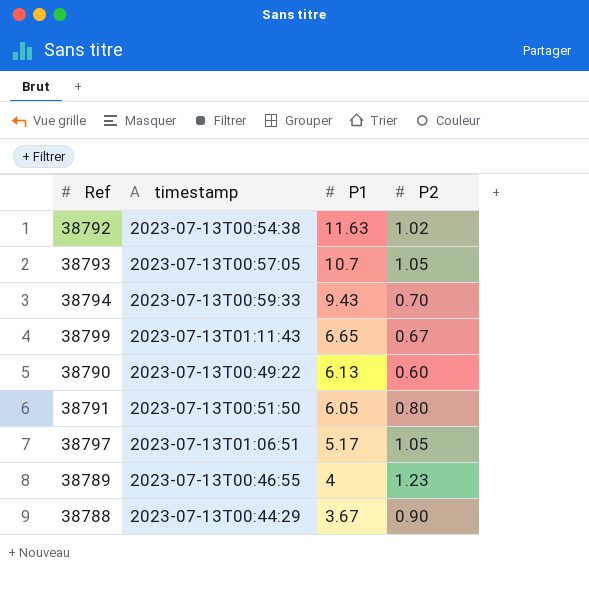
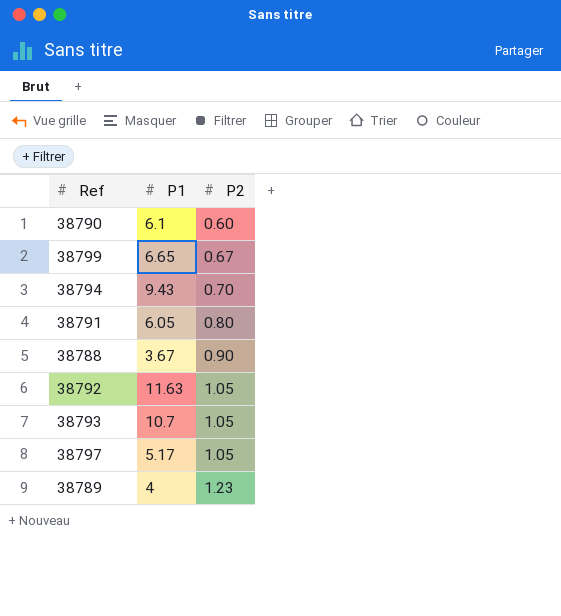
row order: P1 descending -> P2 ascending
column timestamp | position: 2 -> none
38790 | P1: 6.13 -> 6.1
38792 | P2: 1.02 -> 1.05

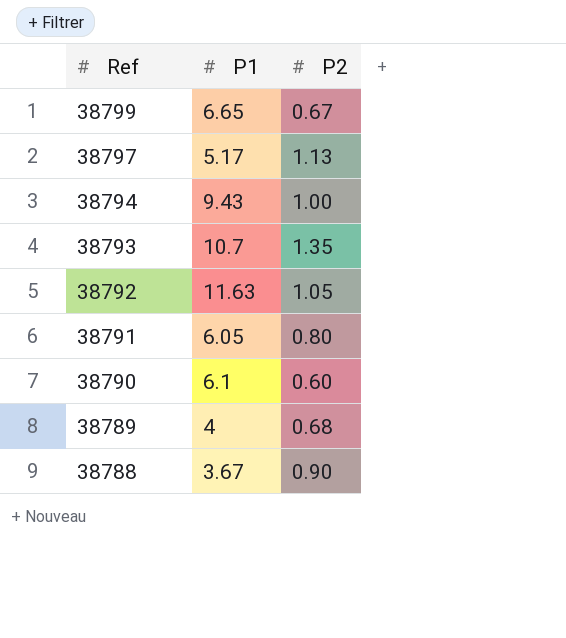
row order: P2 ascending -> Ref descending
38797 | P2: 1.05 -> 1.13
38794 | P2: 0.70 -> 1.00
38793 | P2: 1.05 -> 1.35
38789 | P2: 1.23 -> 0.68

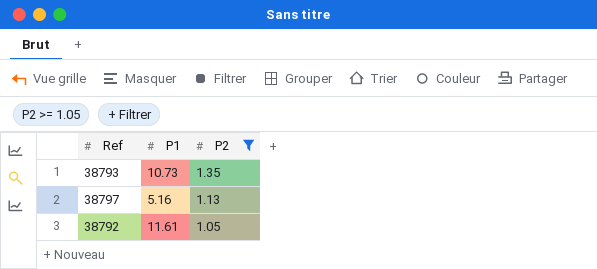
filter: none -> P2 >= 1.05
row order: Ref descending -> P2 descending
38793 | P1: 10.7 -> 10.73
38797 | P1: 5.17 -> 5.16
38792 | P1: 11.63 -> 11.61

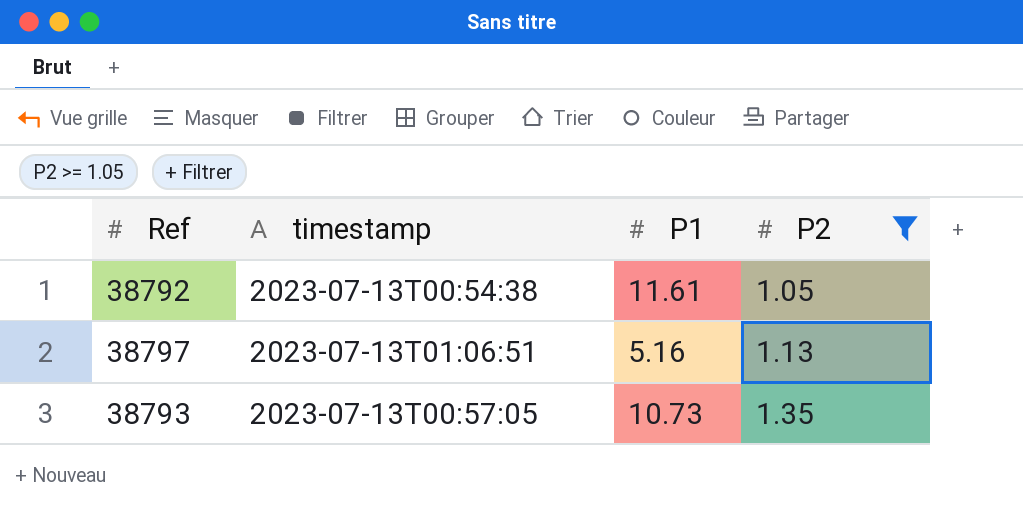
row order: P2 descending -> P2 ascending
column timestamp | position: none -> 2

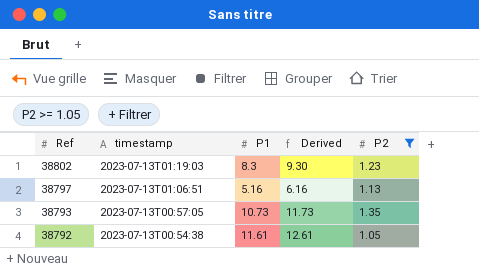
row order: P2 ascending -> Ref descending
column Derived | formula: none -> [P1] + 1
row 38802: none -> 2023-07-13T01:19:03 | 8.3 | 9.30 | 1.23

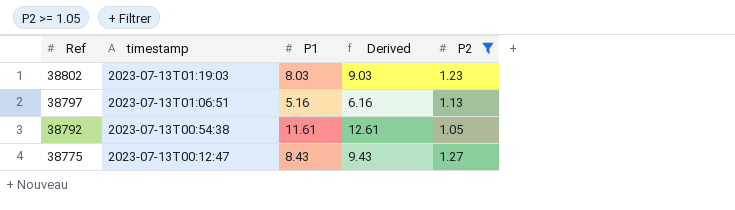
row 38793: 2023-07-13T00:57:05 | 10.73 | 11.73 | 1.35 -> none
38802 | P1: 8.3 -> 8.03
38802 | Derived: 9.30 -> 9.03
row 38775: none -> 2023-07-13T00:12:47 | 8.43 | 9.43 | 1.27

